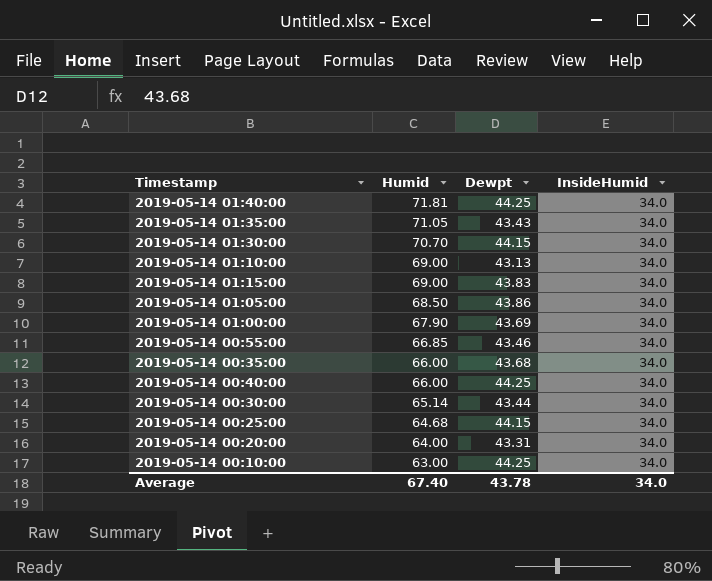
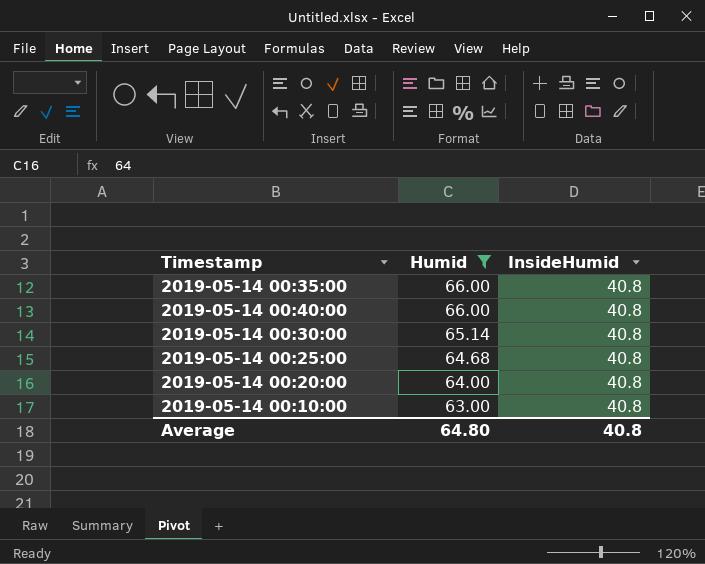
filter: none -> Humid <= 66.00
column Dewpt | position: 3 -> none
2019-05-14 00:35:00 | InsideHumid: 34.0 -> 40.8
2019-05-14 00:40:00 | InsideHumid: 34.0 -> 40.8
2019-05-14 00:30:00 | InsideHumid: 34.0 -> 40.8
2019-05-14 00:25:00 | InsideHumid: 34.0 -> 40.8
2019-05-14 00:20:00 | InsideHumid: 34.0 -> 40.8
2019-05-14 00:10:00 | InsideHumid: 34.0 -> 40.8
Average | Humid: 67.40 -> 64.80
Average | InsideHumid: 34.0 -> 40.8

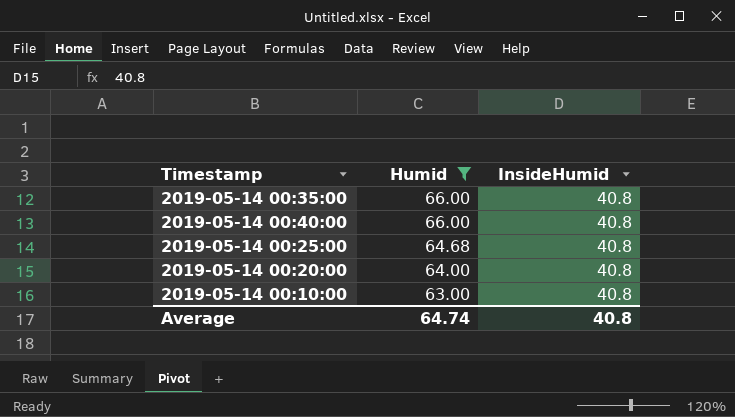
row 2019-05-14 00:30:00: 65.14 | 40.8 -> none
Average | Humid: 64.80 -> 64.74

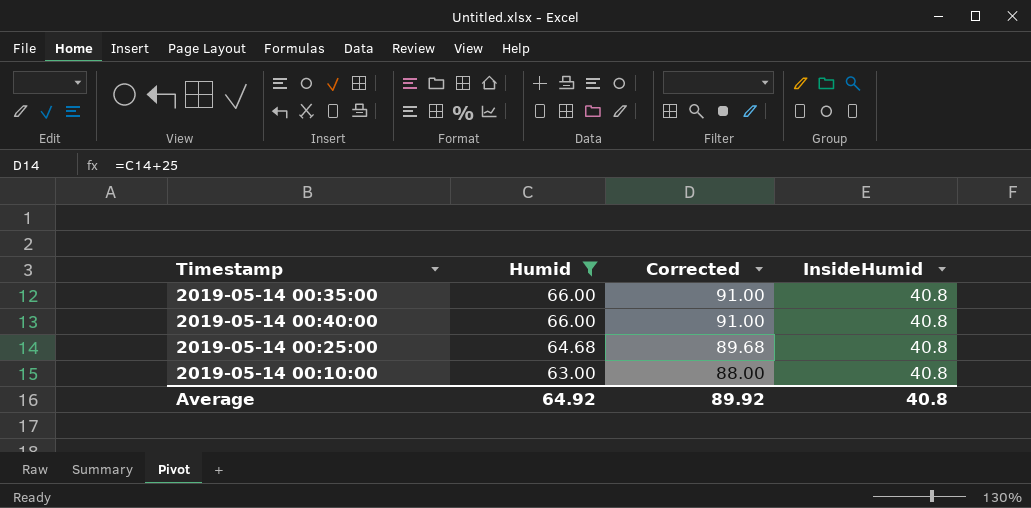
column Corrected | formula: none -> [Humid] + 25
row 2019-05-14 00:20:00: 64.00 | 40.8 -> none
Average | Humid: 64.74 -> 64.92

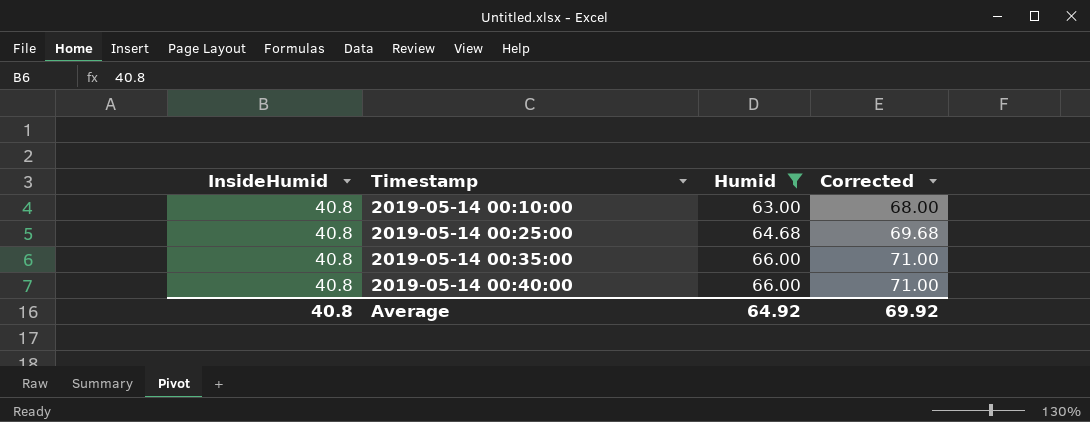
row order: Humid descending -> Timestamp ascending
column InsideHumid | position: 4 -> 1
column Corrected | formula: [Humid] + 25 -> [Humid] + 5
Average | Corrected: 89.92 -> 69.92

